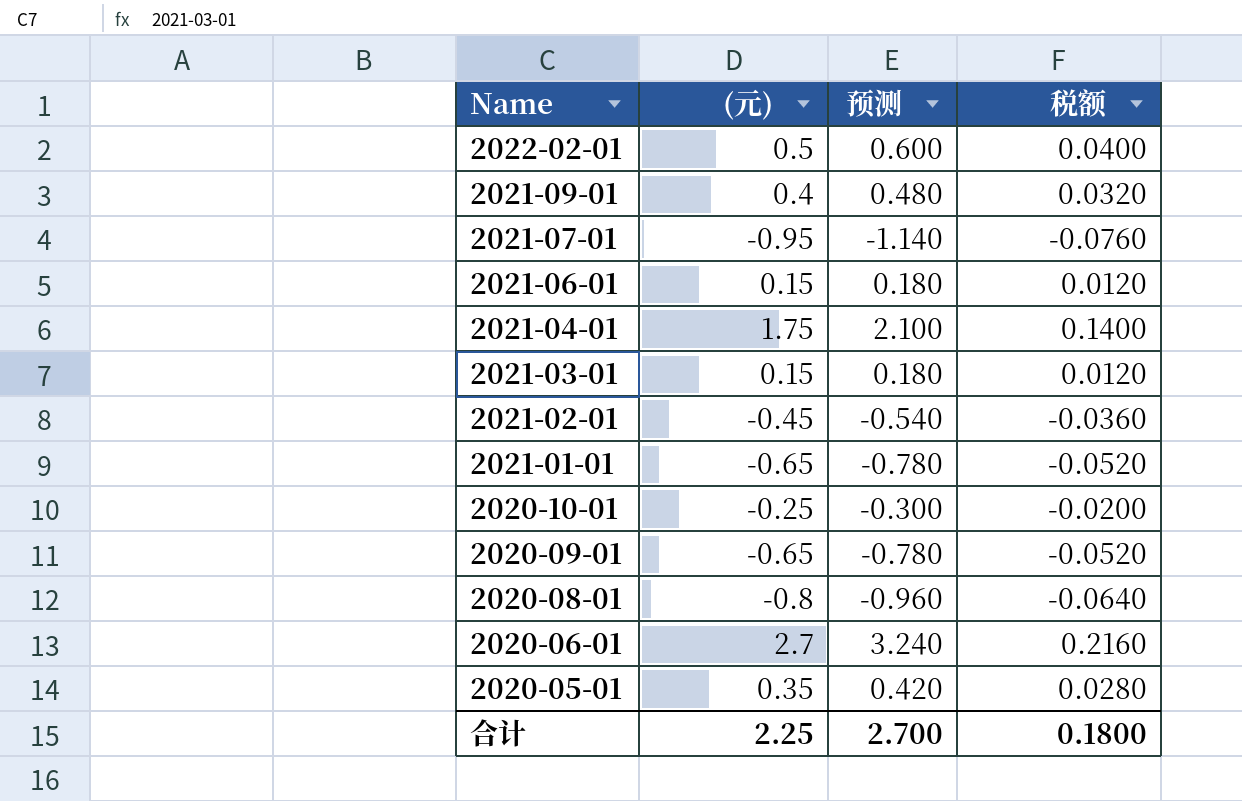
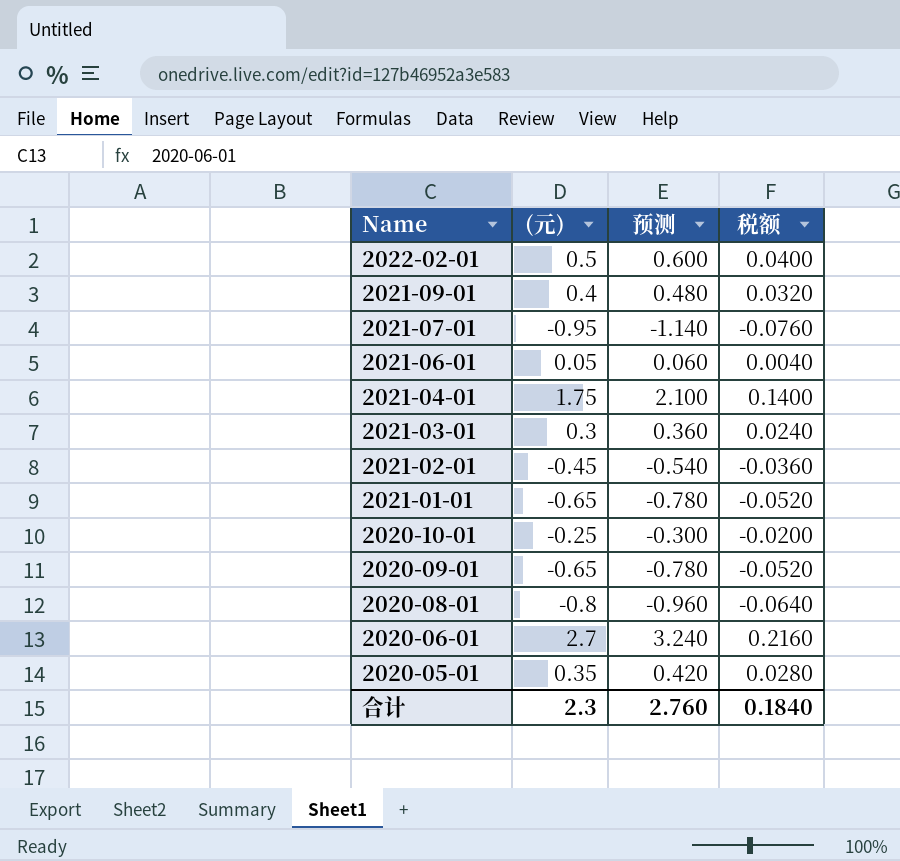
2021-06-01 | (元): 0.15 -> 0.05
2021-06-01 | 预测: 0.180 -> 0.060
2021-06-01 | 税额: 0.0120 -> 0.0040
2021-03-01 | (元): 0.15 -> 0.3
2021-03-01 | 预测: 0.180 -> 0.360
2021-03-01 | 税额: 0.0120 -> 0.0240
合计 | (元): 2.25 -> 2.3
合计 | 预测: 2.700 -> 2.760
合计 | 税额: 0.1800 -> 0.1840

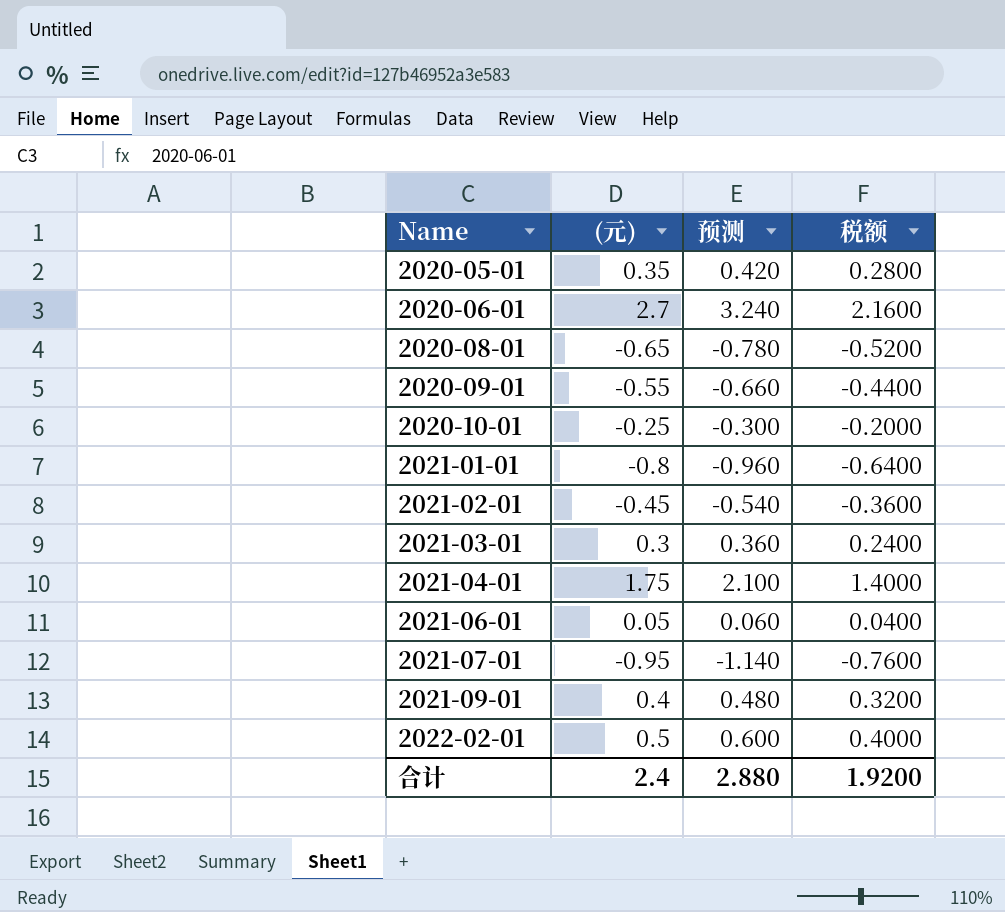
row order: Name descending -> Name ascending
column 税额 | formula: [(元)] * 0.08 -> [(元)] * 0.8
2020-08-01 | (元): -0.8 -> -0.65
2020-08-01 | 预测: -0.960 -> -0.780
2020-09-01 | (元): -0.65 -> -0.55
2020-09-01 | 预测: -0.780 -> -0.660
2021-01-01 | (元): -0.65 -> -0.8
2021-01-01 | 预测: -0.780 -> -0.960
合计 | (元): 2.3 -> 2.4
合计 | 预测: 2.760 -> 2.880
合计 | 税额: 0.1840 -> 1.9200

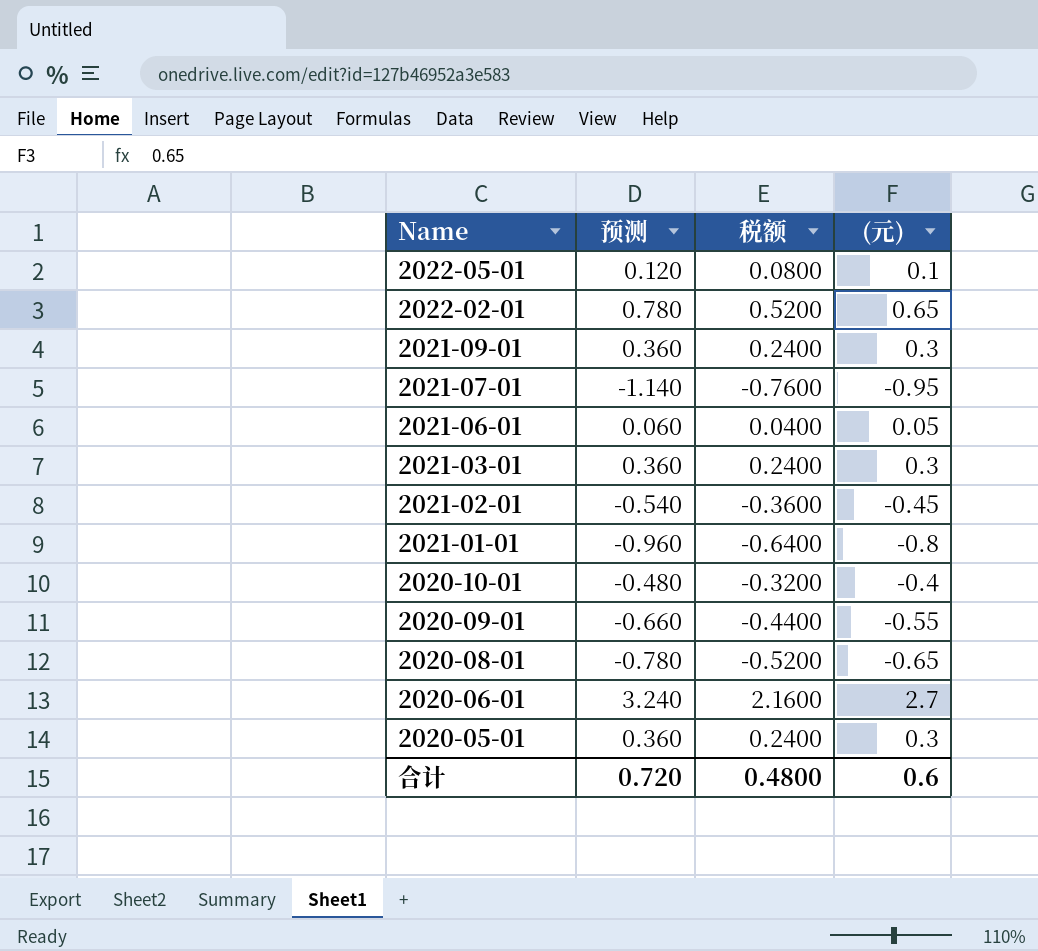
row order: Name ascending -> Name descending
column (元) | position: 2 -> 4
row 2021-04-01: 1.75 | 2.100 | 1.4000 -> none
row 2022-05-01: none -> 0.120 | 0.0800 | 0.1
2022-02-01 | 预测: 0.600 -> 0.780
2022-02-01 | 税额: 0.4000 -> 0.5200
2022-02-01 | (元): 0.5 -> 0.65
2021-09-01 | 预测: 0.480 -> 0.360
2021-09-01 | 税额: 0.3200 -> 0.2400
2021-09-01 | (元): 0.4 -> 0.3
2020-10-01 | 预测: -0.300 -> -0.480
2020-10-01 | 税额: -0.2000 -> -0.3200
2020-10-01 | (元): -0.25 -> -0.4
2020-05-01 | 预测: 0.420 -> 0.360
2020-05-01 | 税额: 0.2800 -> 0.2400
2020-05-01 | (元): 0.35 -> 0.3
合计 | 预测: 2.880 -> 0.720
合计 | 税额: 1.9200 -> 0.4800
合计 | (元): 2.4 -> 0.6

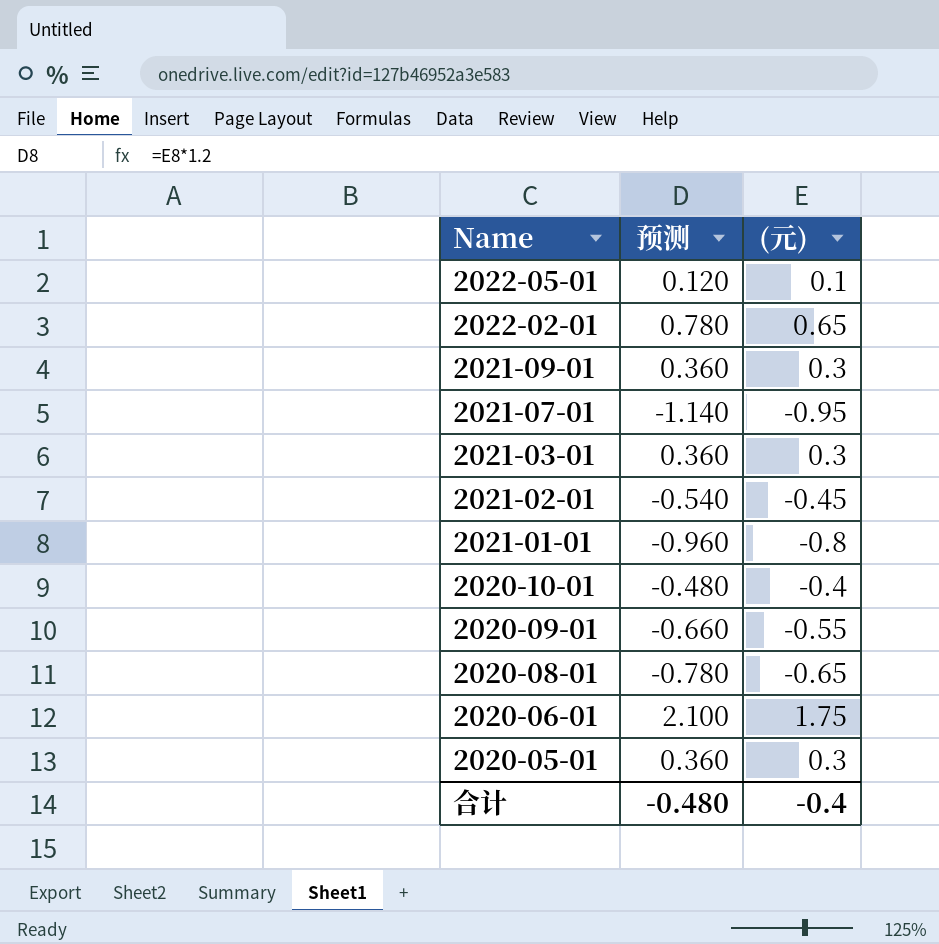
column 税额 | formula: [(元)] * 0.8 -> none
row 2021-06-01: 0.060 | 0.0400 | 0.05 -> none
2020-06-01 | 预测: 3.240 -> 2.100
2020-06-01 | (元): 2.7 -> 1.75
合计 | 预测: 0.720 -> -0.480
合计 | (元): 0.6 -> -0.4

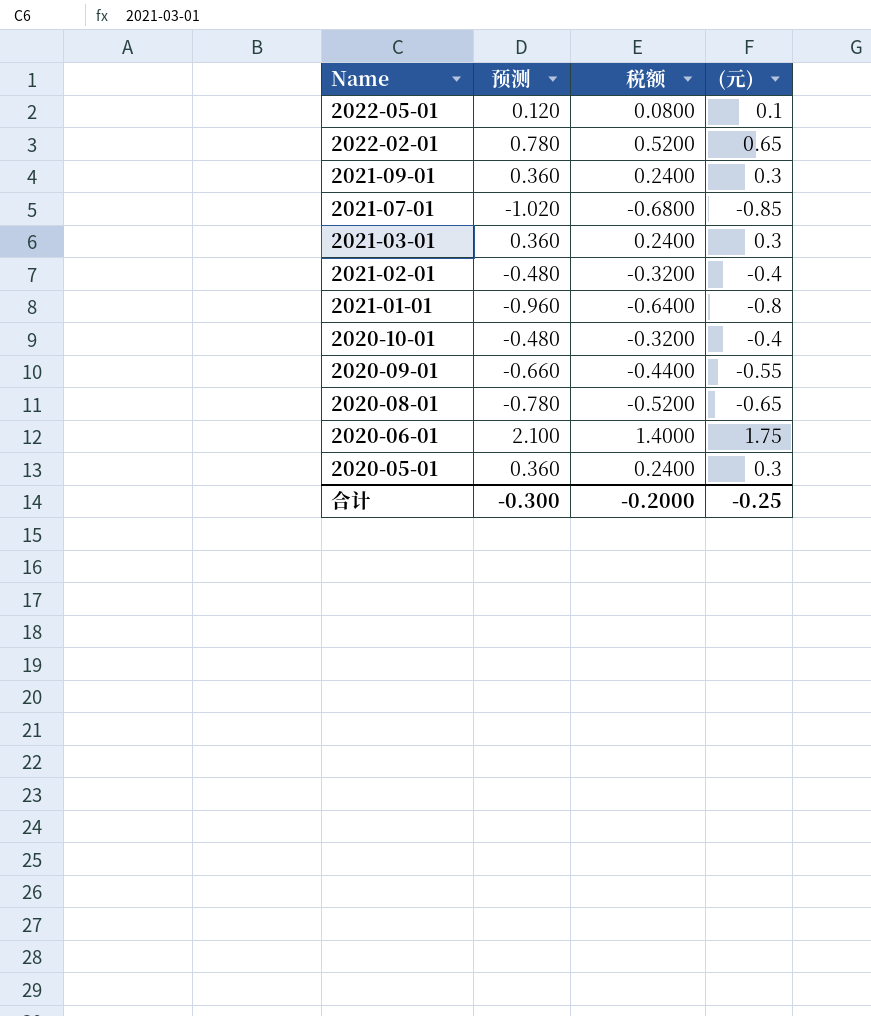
column 税额 | formula: none -> [(元)] * 0.8
2021-07-01 | 预测: -1.140 -> -1.020
2021-07-01 | (元): -0.95 -> -0.85
2021-02-01 | 预测: -0.540 -> -0.480
2021-02-01 | (元): -0.45 -> -0.4
合计 | 预测: -0.480 -> -0.300
合计 | (元): -0.4 -> -0.25

